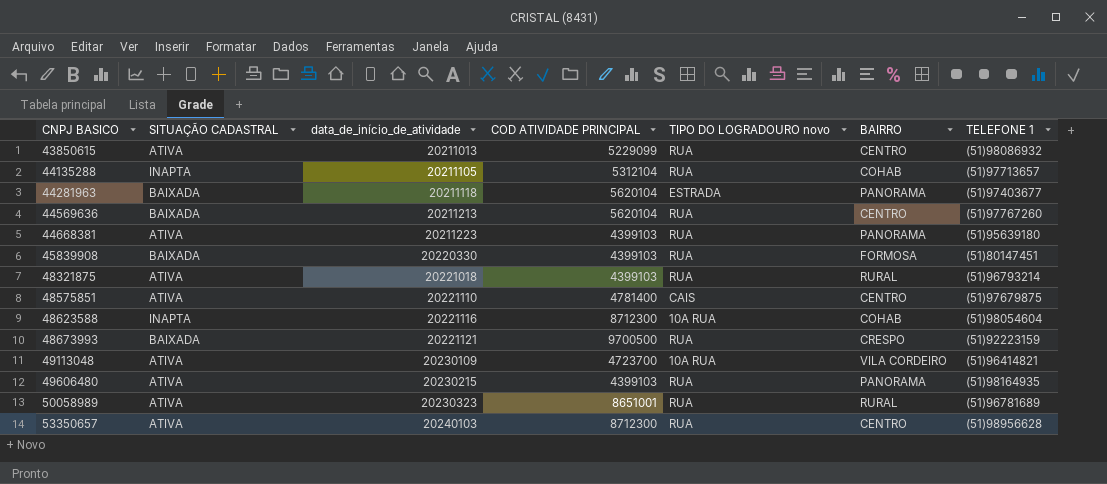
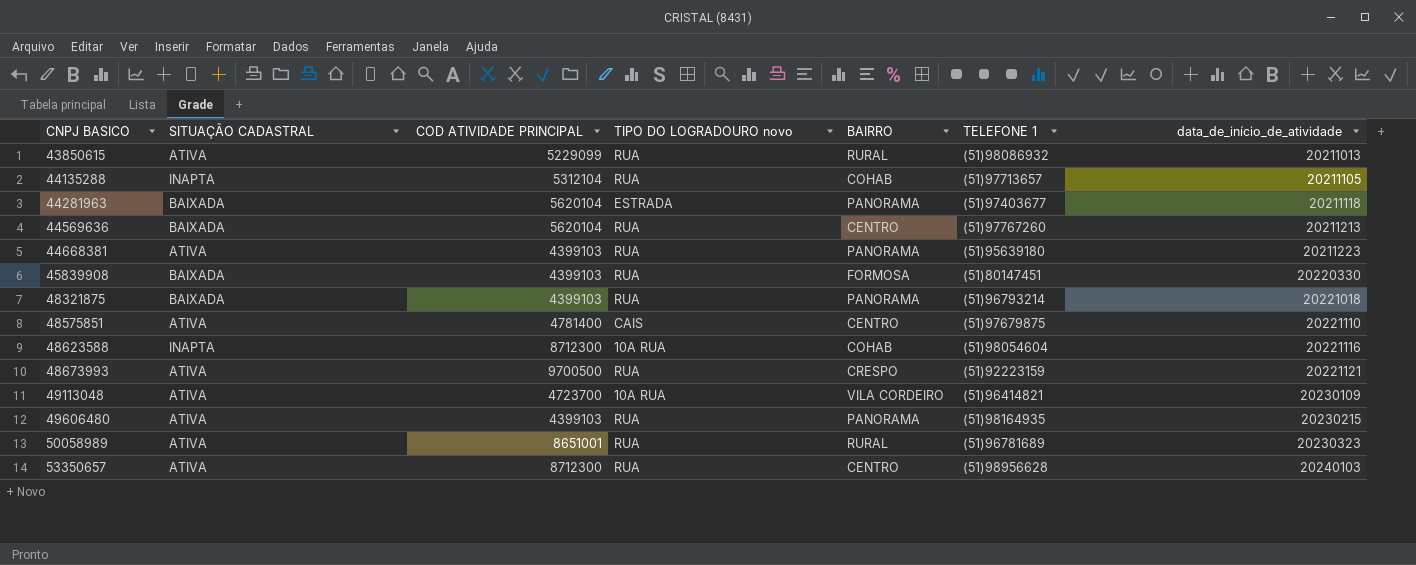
column data_de_início_de_atividade | position: 3 -> 7
43850615 | BAIRRO: CENTRO -> RURAL
48321875 | SITUAÇÃO CADASTRAL: ATIVA -> BAIXADA
48321875 | BAIRRO: RURAL -> PANORAMA
48673993 | SITUAÇÃO CADASTRAL: BAIXADA -> ATIVA

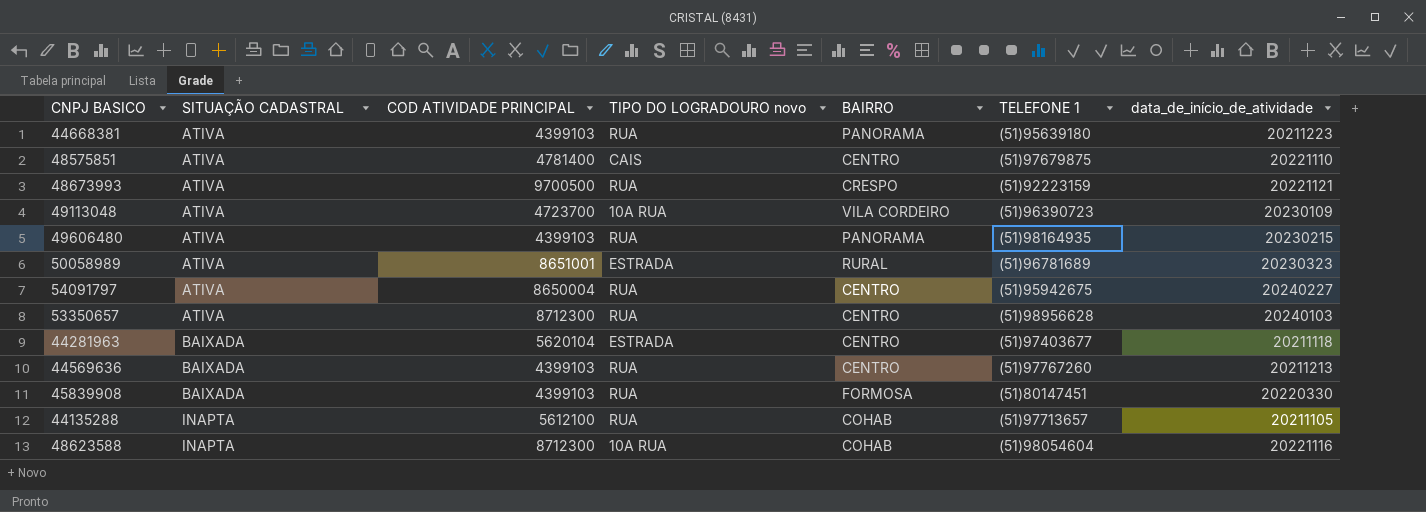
row order: CNPJ BASICO ascending -> SITUAÇÃO CADASTRAL ascending
row 43850615: ATIVA | 5229099 | RUA | RURAL | (51)98086932 | 20211013 -> none
row 48321875: BAIXADA | 4399103 | RUA | PANORAMA | (51)96793214 | 20221018 -> none
49113048 | TELEFONE 1: (51)96414821 -> (51)96390723
50058989 | TIPO DO LOGRADOURO novo: RUA -> ESTRADA
row 54091797: none -> ATIVA | 8650004 | RUA | CENTRO | (51)95942675 | 20240227
44281963 | BAIRRO: PANORAMA -> CENTRO
44569636 | COD ATIVIDADE PRINCIPAL: 5620104 -> 4399103
44135288 | COD ATIVIDADE PRINCIPAL: 5312104 -> 5612100

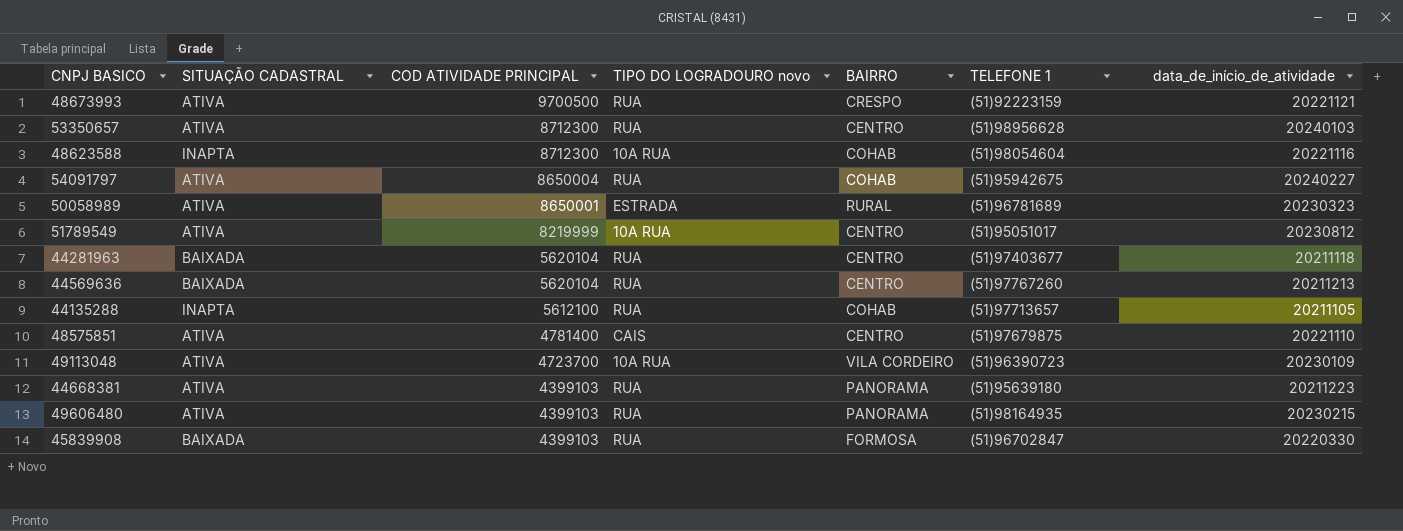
row order: SITUAÇÃO CADASTRAL ascending -> COD ATIVIDADE PRINCIPAL descending
54091797 | BAIRRO: CENTRO -> COHAB
50058989 | COD ATIVIDADE PRINCIPAL: 8651001 -> 8650001
row 51789549: none -> ATIVA | 8219999 | 10A RUA | CENTRO | (51)95051017 | 20230812
44281963 | TIPO DO LOGRADOURO novo: ESTRADA -> RUA
44569636 | COD ATIVIDADE PRINCIPAL: 4399103 -> 5620104
45839908 | TELEFONE 1: (51)80147451 -> (51)96702847

